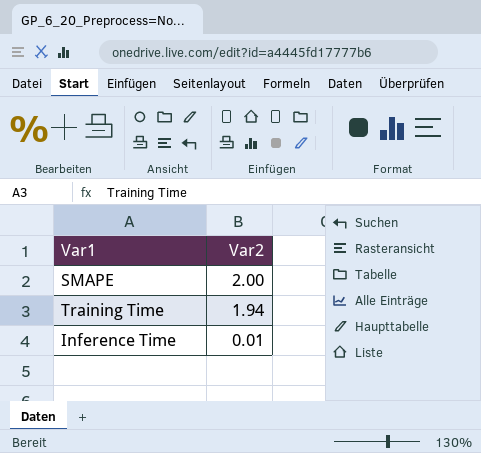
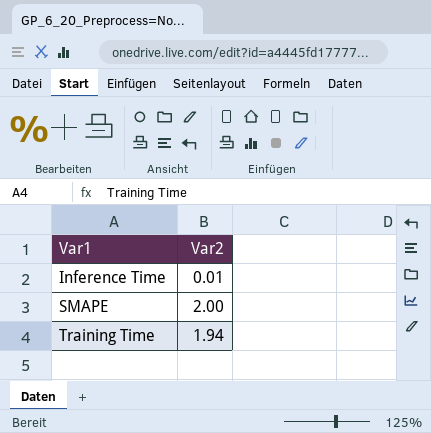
row order: Var2 descending -> Var1 ascending

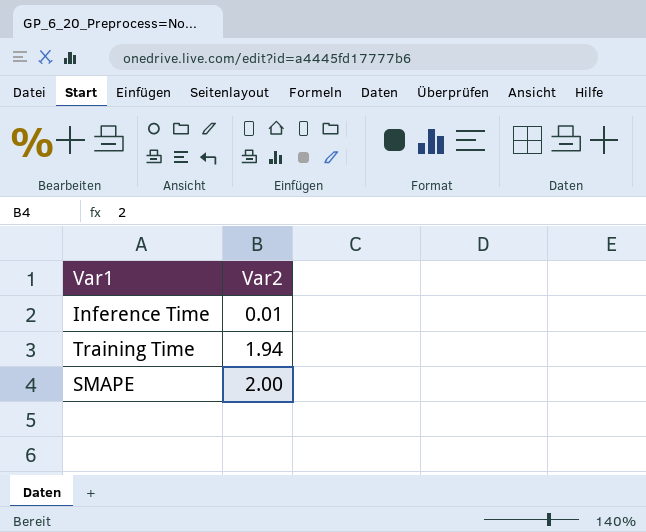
row order: Var1 ascending -> Var2 ascending

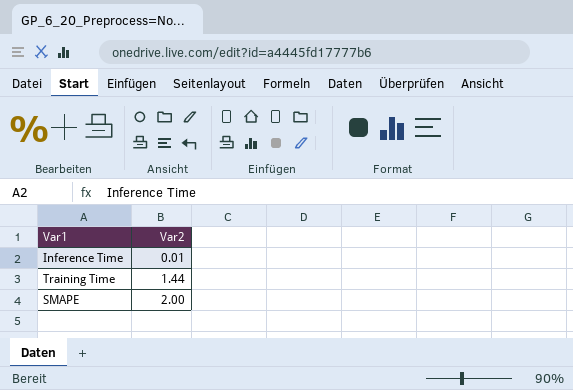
Training Time | Var2: 1.94 -> 1.44

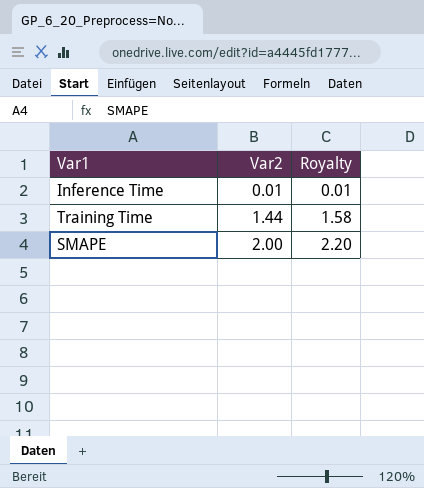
column Royalty | formula: none -> [Var2] * 1.1

